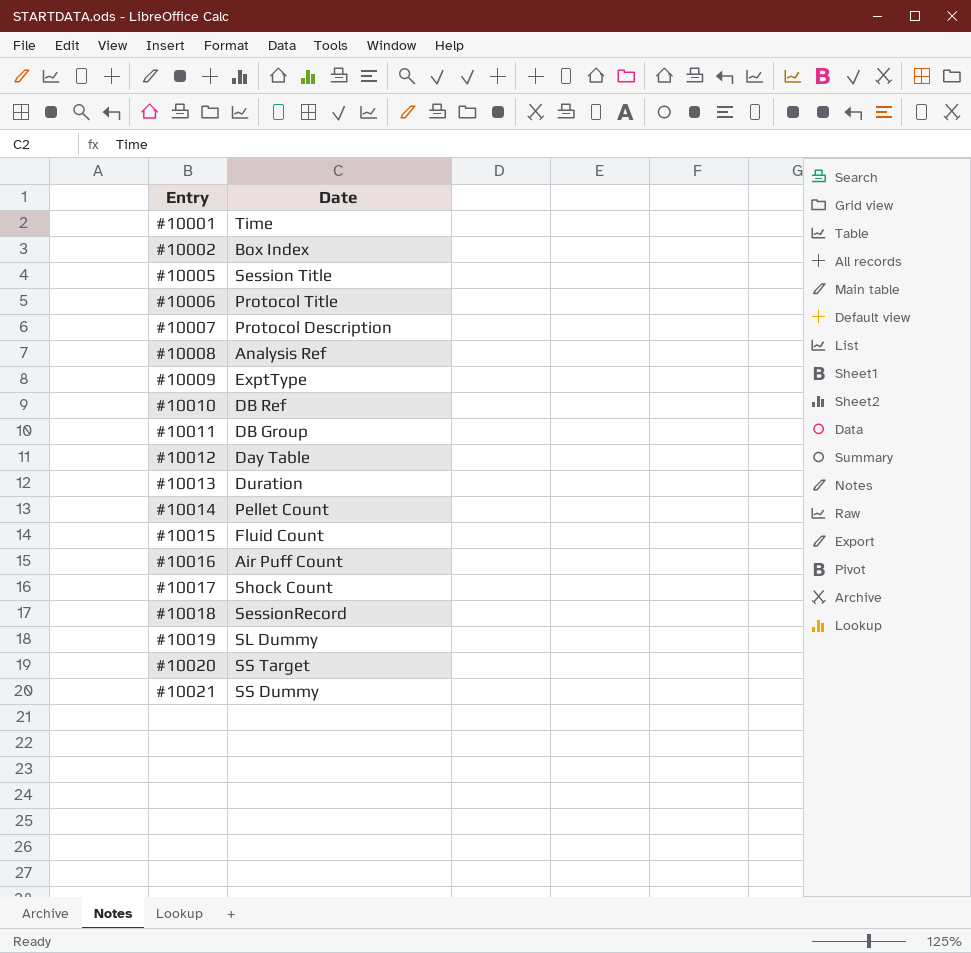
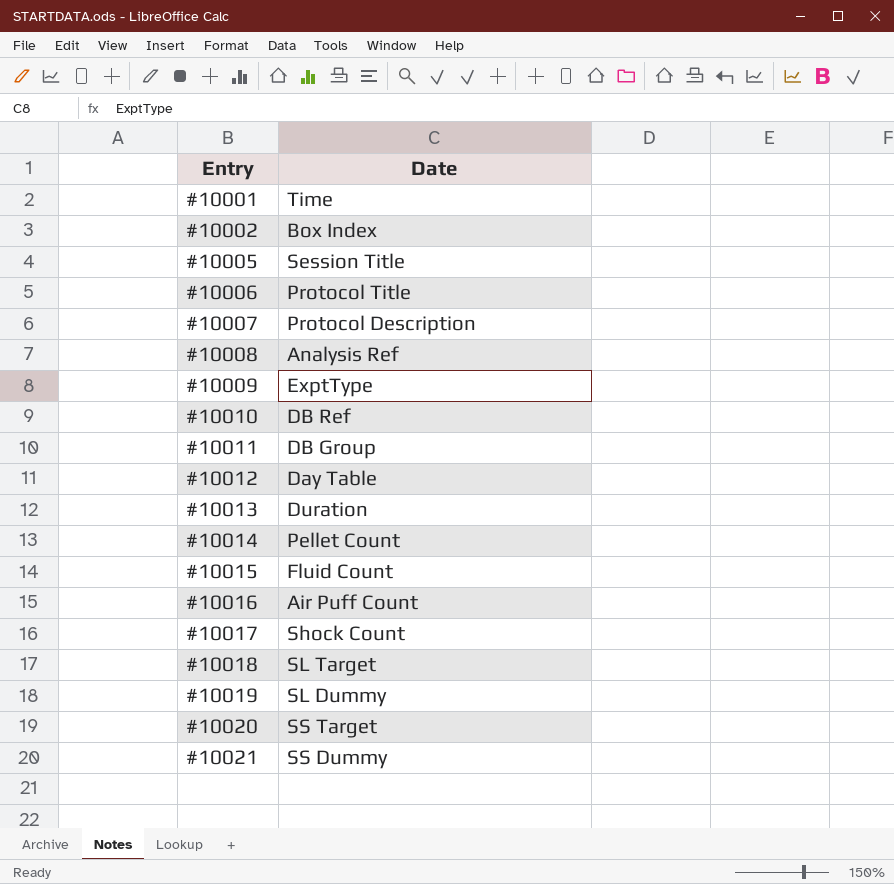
#10018 | Date: SessionRecord -> SL Target

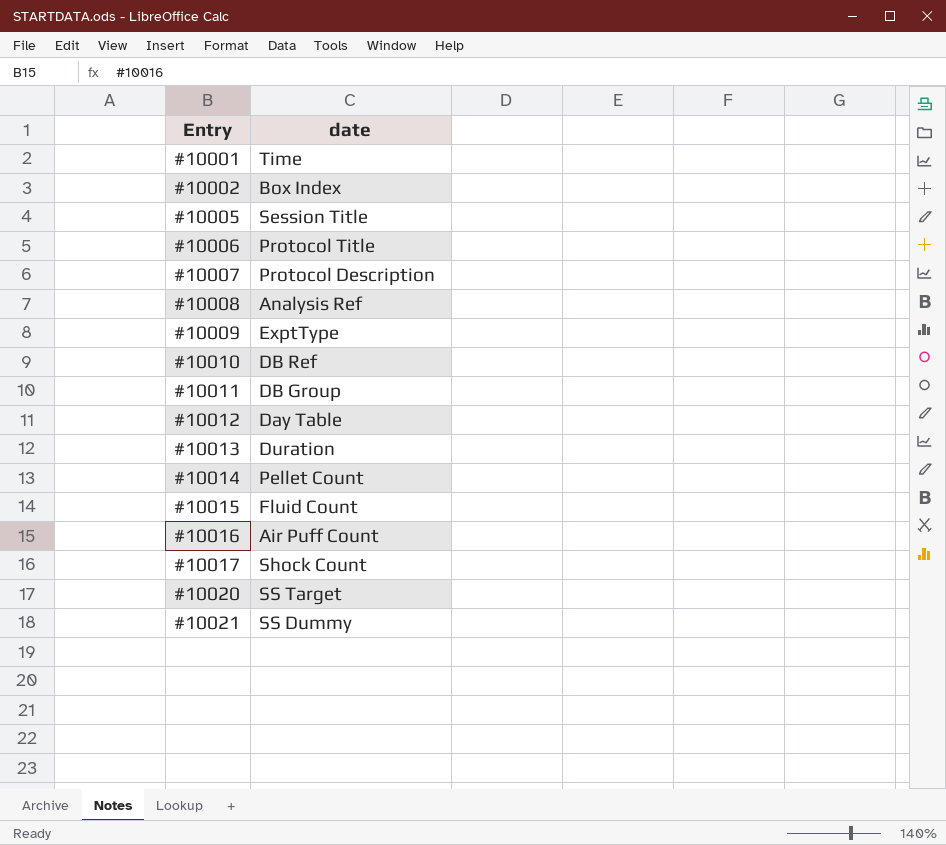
column name: Date -> date
row #10018: SL Target -> none
row #10019: SL Dummy -> none

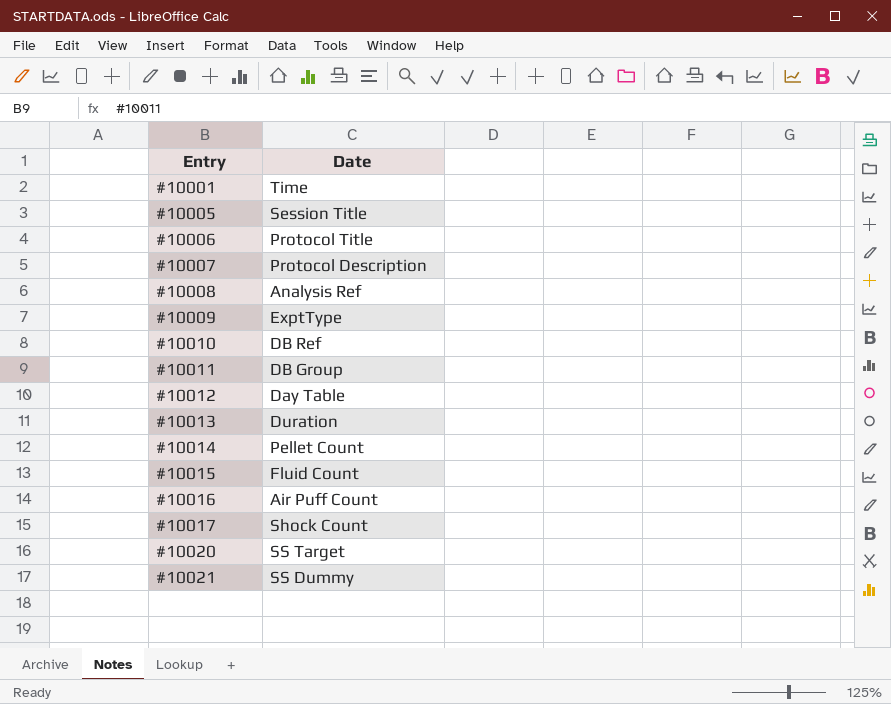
column name: date -> Date
row #10002: Box Index -> none

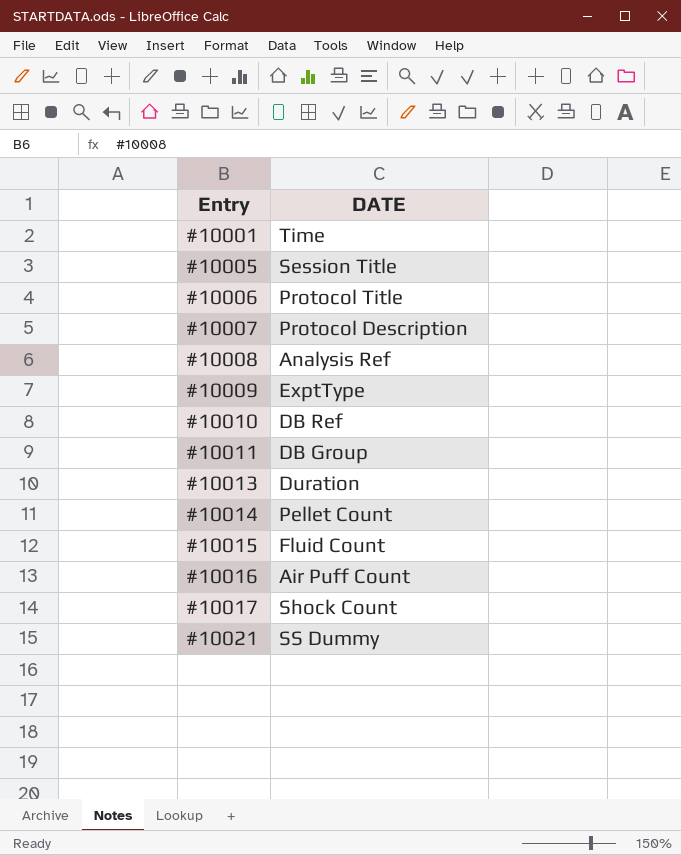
column name: Date -> DATE
row #10012: Day Table -> none
row #10020: SS Target -> none

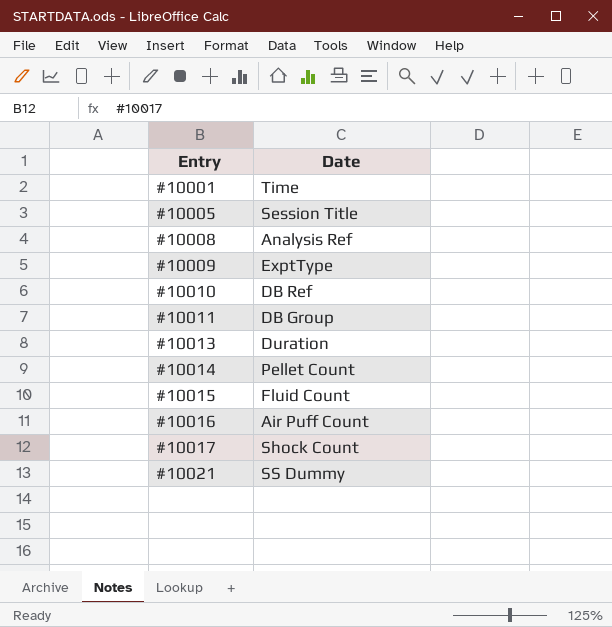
column name: DATE -> Date
row #10006: Protocol Title -> none
row #10007: Protocol Description -> none

